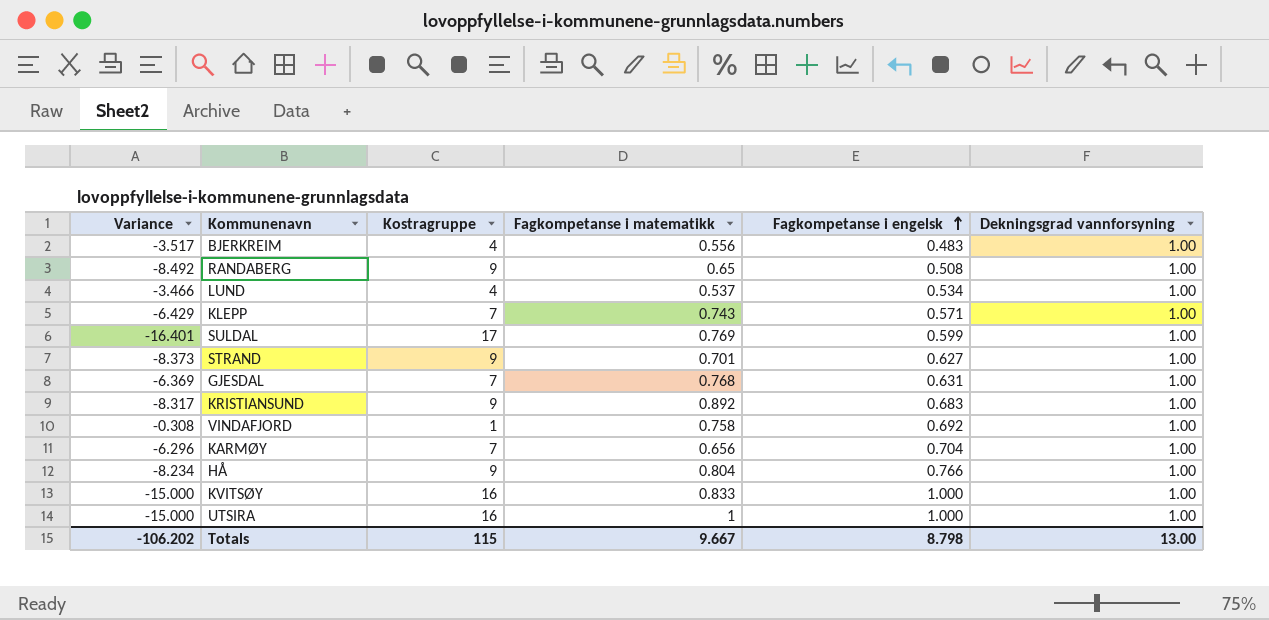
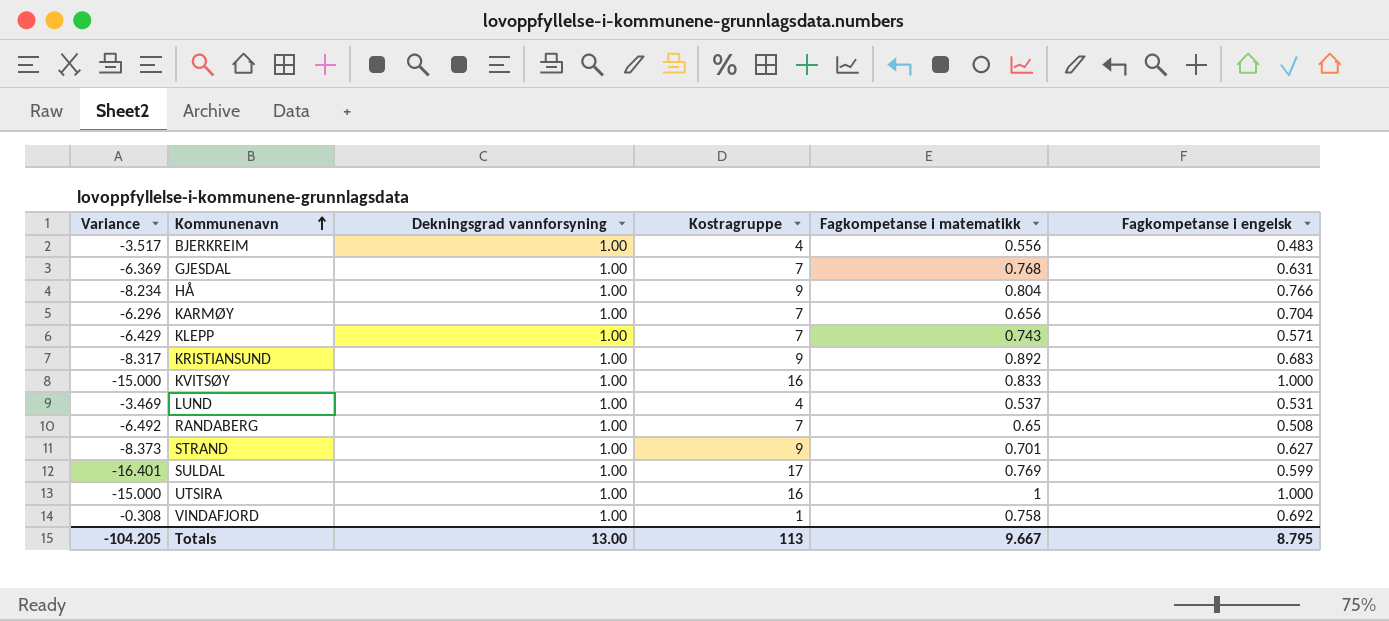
row order: Fagkompetanse i engelsk ascending -> Kommunenavn ascending
column Dekningsgrad vannforsyning | position: 6 -> 3
LUND | Variance: -3.466 -> -3.469
LUND | Fagkompetanse i engelsk: 0.534 -> 0.531
RANDABERG | Variance: -8.492 -> -6.492
RANDABERG | Kostragruppe: 9 -> 7
Totals | Variance: -106.202 -> -104.205
Totals | Kostragruppe: 115 -> 113
Totals | Fagkompetanse i engelsk: 8.798 -> 8.795

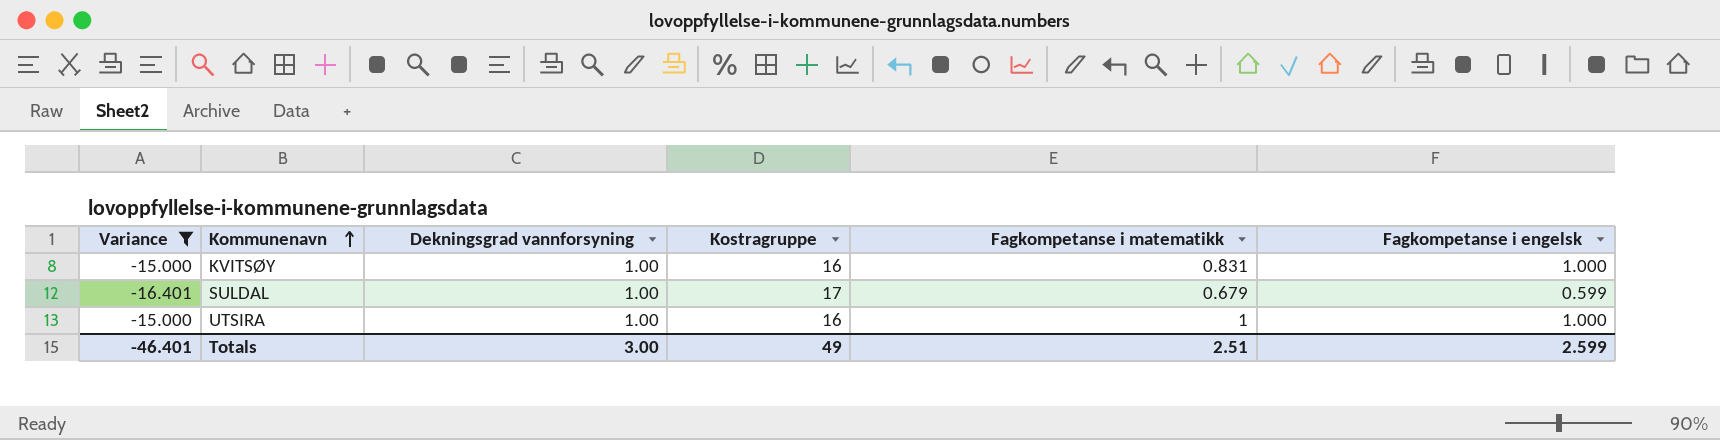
filter: none -> Variance <= -15.000
KVITSØY | Fagkompetanse i matematikk: 0.833 -> 0.831
SULDAL | Fagkompetanse i matematikk: 0.769 -> 0.679
Totals | Variance: -104.205 -> -46.401
Totals | Dekningsgrad vannforsyning: 13.00 -> 3.00
Totals | Kostragruppe: 113 -> 49
Totals | Fagkompetanse i matematikk: 9.667 -> 2.51
Totals | Fagkompetanse i engelsk: 8.795 -> 2.599

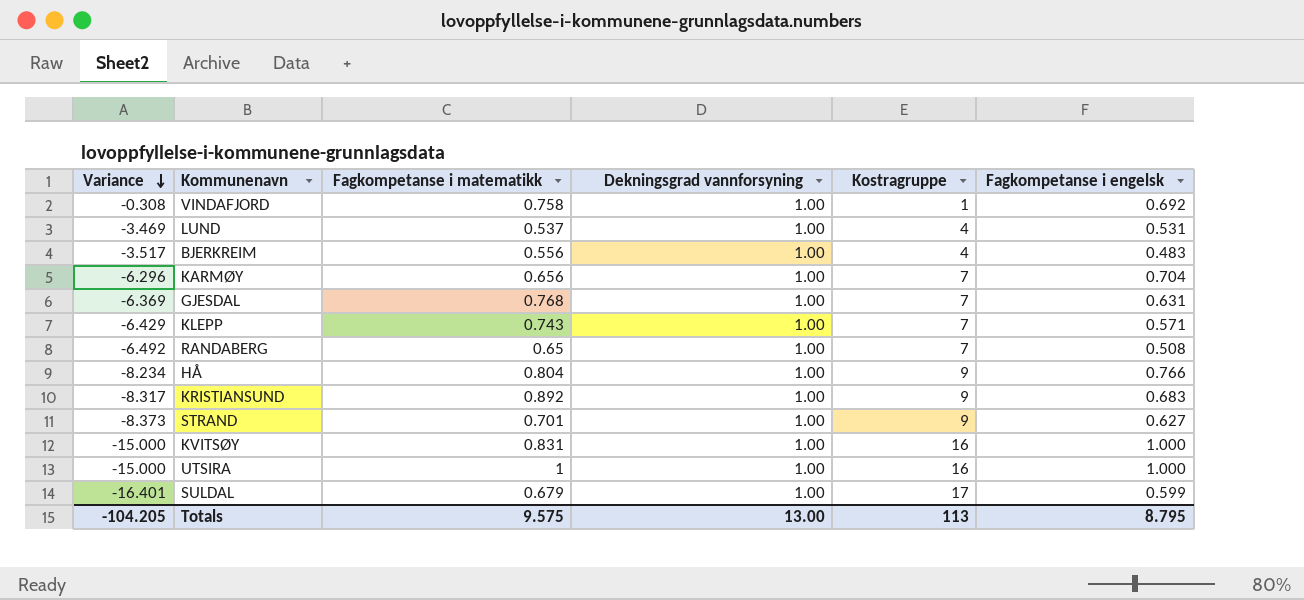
filter: Variance <= -15.000 -> none
row order: Kommunenavn ascending -> Variance descending
column Fagkompetanse i matematikk | position: 5 -> 3
Totals | Variance: -46.401 -> -104.205
Totals | Fagkompetanse i matematikk: 2.51 -> 9.575
Totals | Dekningsgrad vannforsyning: 3.00 -> 13.00
Totals | Kostragruppe: 49 -> 113
Totals | Fagkompetanse i engelsk: 2.599 -> 8.795

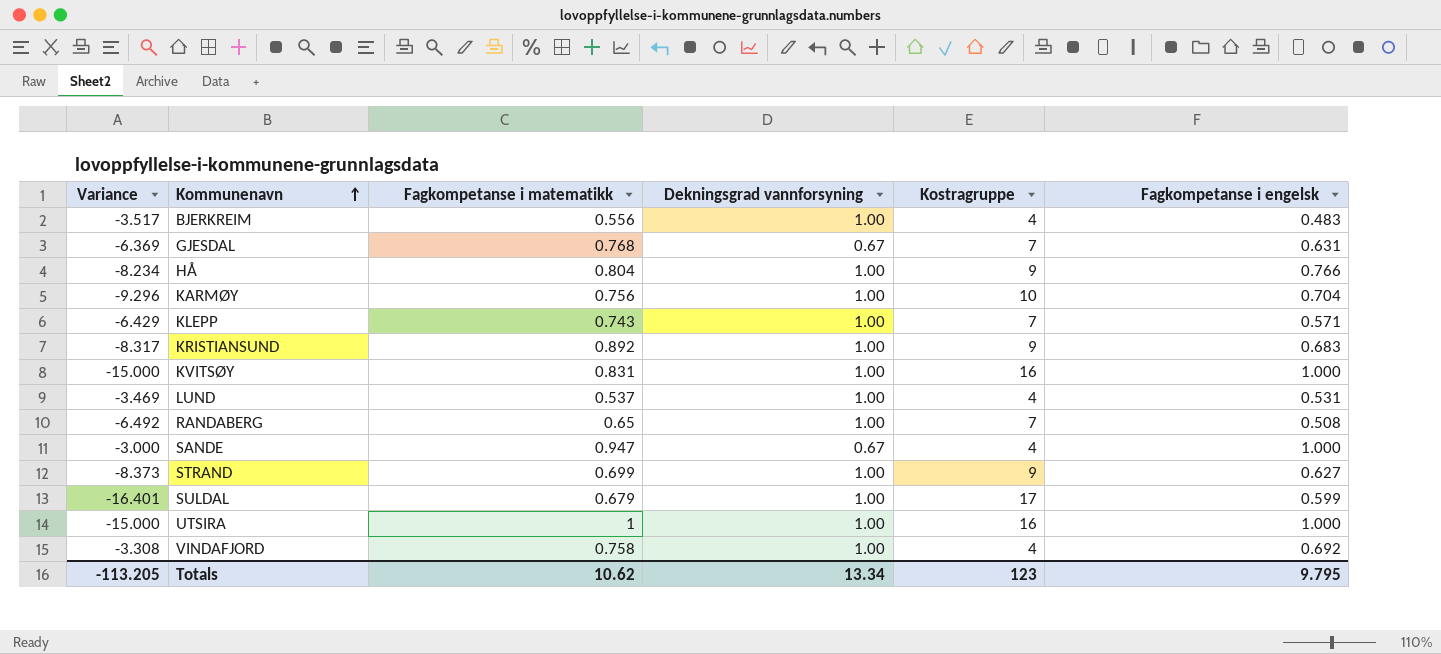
row order: Variance descending -> Kommunenavn ascending
GJESDAL | Dekningsgrad vannforsyning: 1.00 -> 0.67
KARMØY | Variance: -6.296 -> -9.296
KARMØY | Fagkompetanse i matematikk: 0.656 -> 0.756
KARMØY | Kostragruppe: 7 -> 10
row SANDE: none -> -3.000 | 0.947 | 0.67 | 4 | 1.000
STRAND | Fagkompetanse i matematikk: 0.701 -> 0.699
VINDAFJORD | Variance: -0.308 -> -3.308
VINDAFJORD | Kostragruppe: 1 -> 4
Totals | Variance: -104.205 -> -113.205
Totals | Fagkompetanse i matematikk: 9.575 -> 10.62
Totals | Dekningsgrad vannforsyning: 13.00 -> 13.34
Totals | Kostragruppe: 113 -> 123
Totals | Fagkompetanse i engelsk: 8.795 -> 9.795

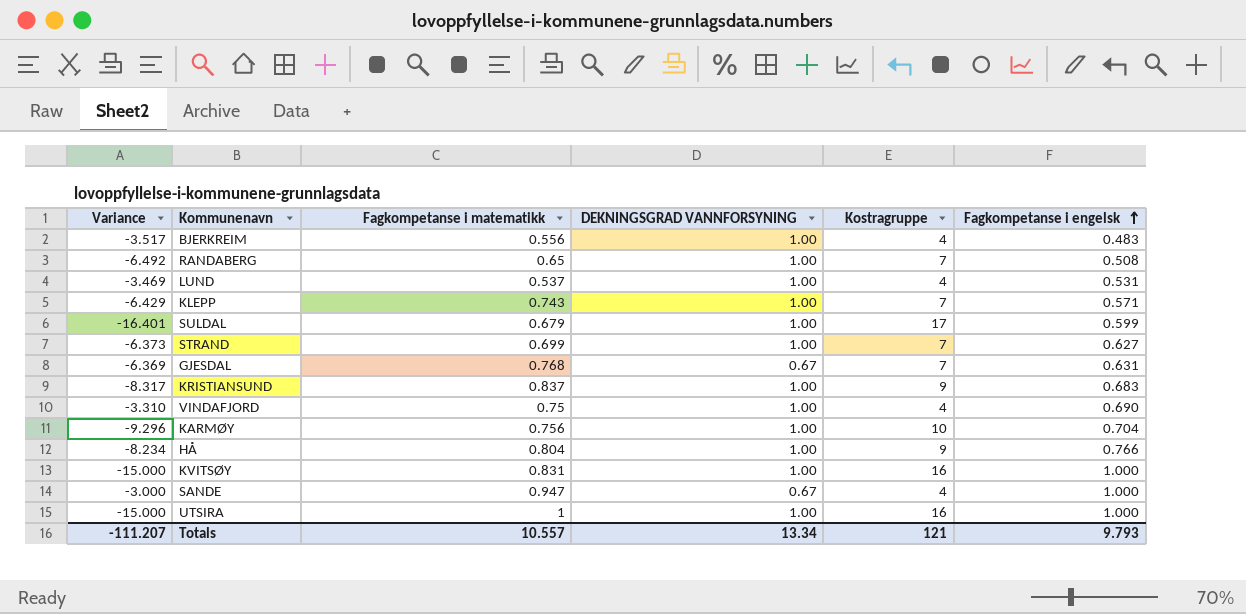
row order: Kommunenavn ascending -> Fagkompetanse i engelsk ascending
column name: Dekningsgrad vannforsyning -> DEKNINGSGRAD VANNFORSYNING
STRAND | Variance: -8.373 -> -6.373
STRAND | Kostragruppe: 9 -> 7
KRISTIANSUND | Fagkompetanse i matematikk: 0.892 -> 0.837
VINDAFJORD | Variance: -3.308 -> -3.310
VINDAFJORD | Fagkompetanse i matematikk: 0.758 -> 0.75
VINDAFJORD | Fagkompetanse i engelsk: 0.692 -> 0.690
Totals | Variance: -113.205 -> -111.207
Totals | Fagkompetanse i matematikk: 10.62 -> 10.557
Totals | Kostragruppe: 123 -> 121
Totals | Fagkompetanse i engelsk: 9.795 -> 9.793

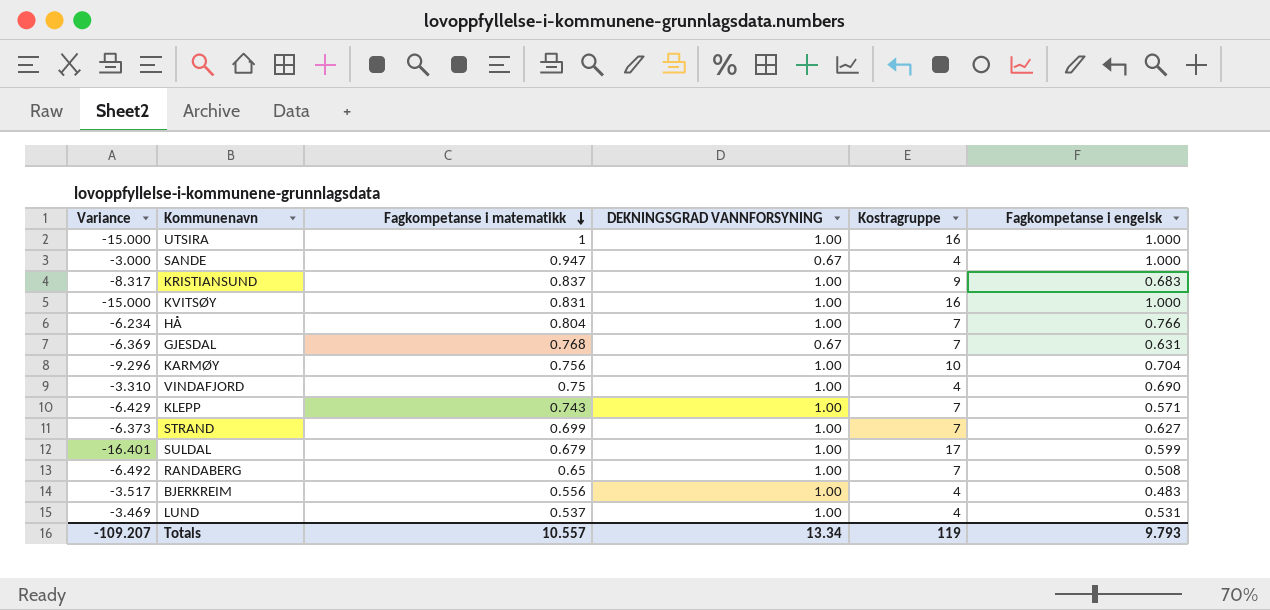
row order: Fagkompetanse i engelsk ascending -> Fagkompetanse i matematikk descending
HÅ | Variance: -8.234 -> -6.234
HÅ | Kostragruppe: 9 -> 7
Totals | Variance: -111.207 -> -109.207
Totals | Kostragruppe: 121 -> 119

